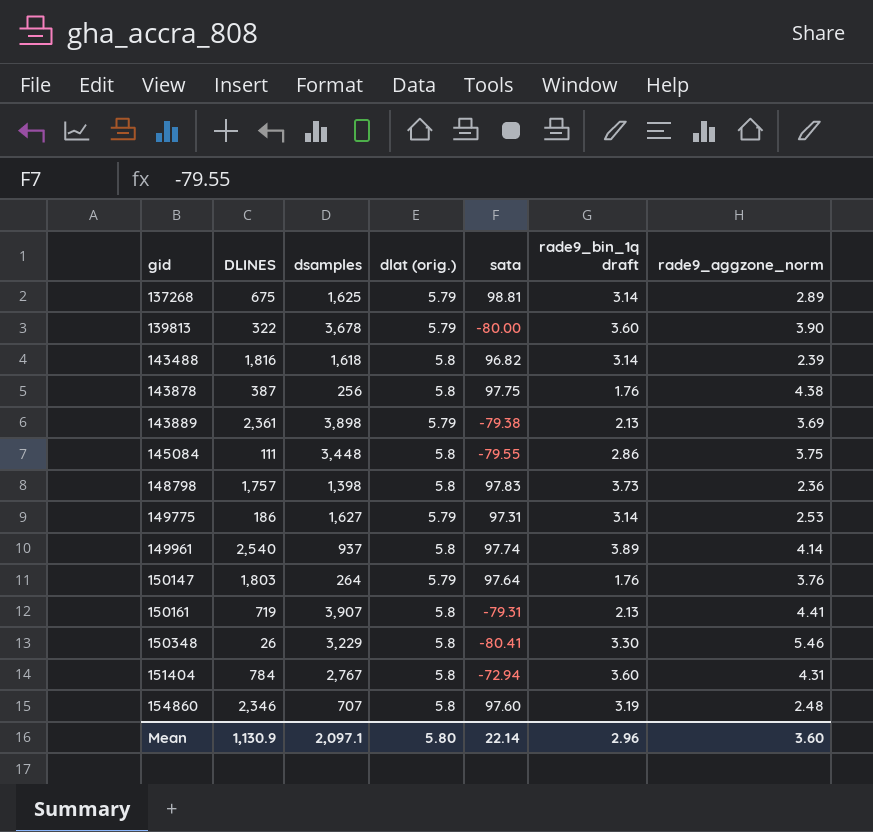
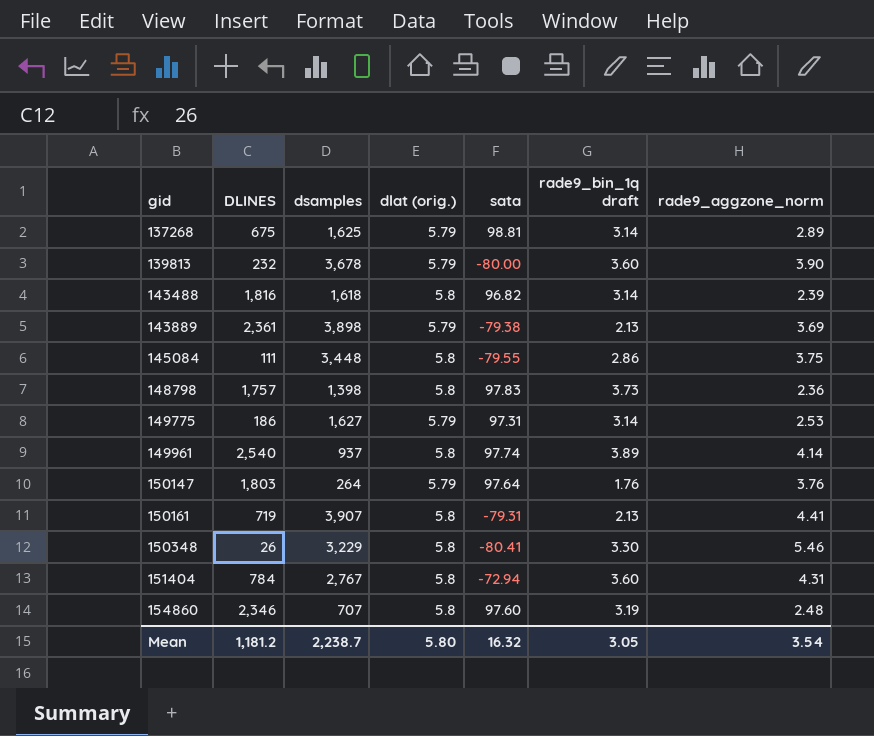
row 143878: 387 | 256 | 5.8 | 97.75 | 1.76 | 4.38 -> none
139813 | DLINES: 322 -> 232
Mean | DLINES: 1,130.9 -> 1,181.2
Mean | dsamples: 2,097.1 -> 2,238.7
Mean | sata: 22.14 -> 16.32
Mean | rade9_bin_1q draft: 2.96 -> 3.05
Mean | rade9_aggzone_norm: 3.60 -> 3.54

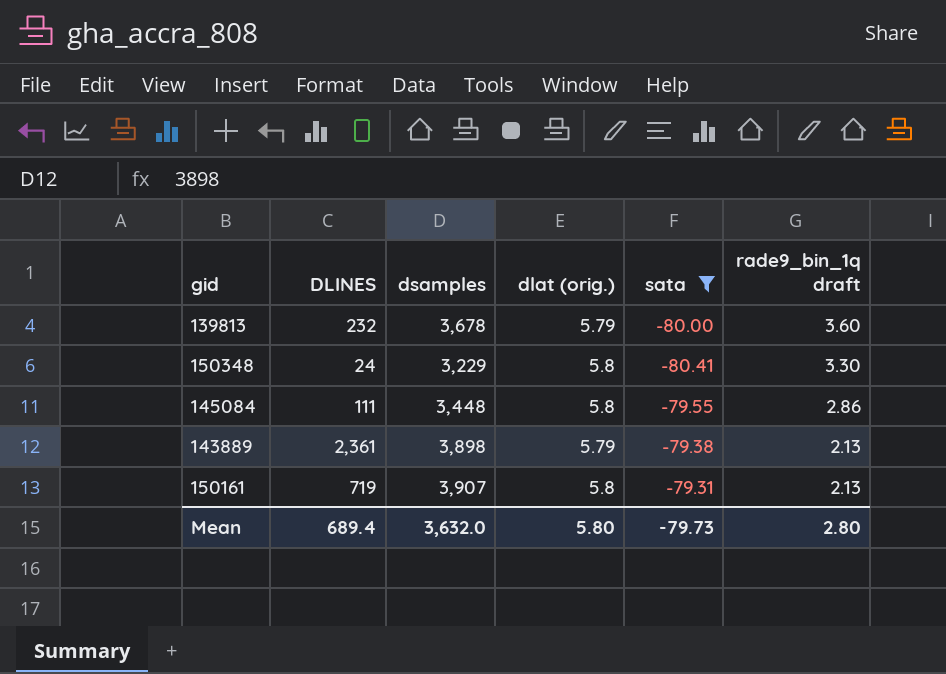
filter: none -> sata <= -79.31
row order: gid ascending -> rade9_bin_1q draft descending
column rade9_aggzone_norm | position: 7 -> none
150348 | DLINES: 26 -> 24
Mean | DLINES: 1,181.2 -> 689.4
Mean | dsamples: 2,238.7 -> 3,632.0
Mean | sata: 16.32 -> -79.73
Mean | rade9_bin_1q draft: 3.05 -> 2.80

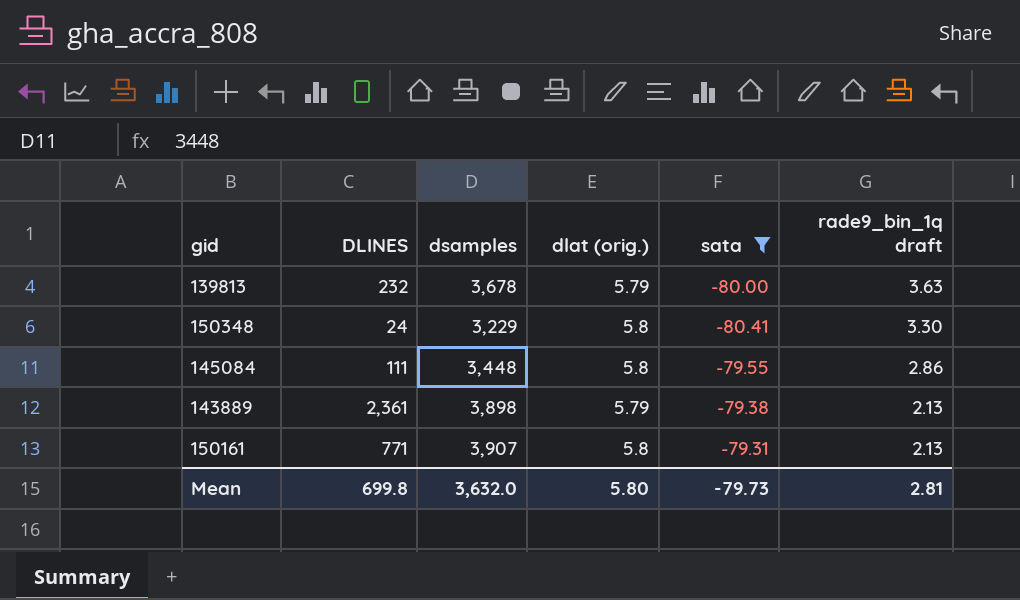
139813 | rade9_bin_1q draft: 3.60 -> 3.63
150161 | DLINES: 719 -> 771
Mean | DLINES: 689.4 -> 699.8
Mean | rade9_bin_1q draft: 2.80 -> 2.81

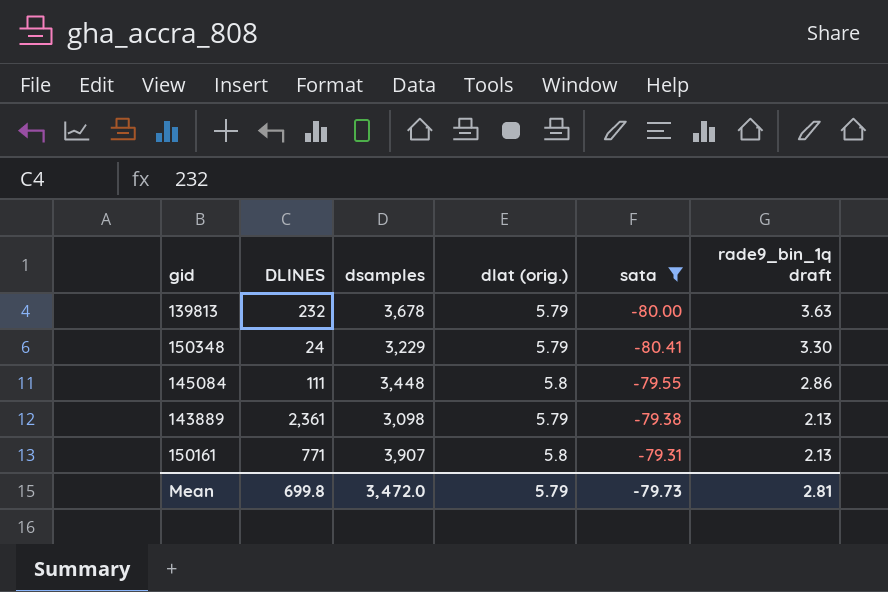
150348 | dlat (orig.): 5.8 -> 5.79
143889 | dsamples: 3,898 -> 3,098
Mean | dsamples: 3,632.0 -> 3,472.0
Mean | dlat (orig.): 5.80 -> 5.79

